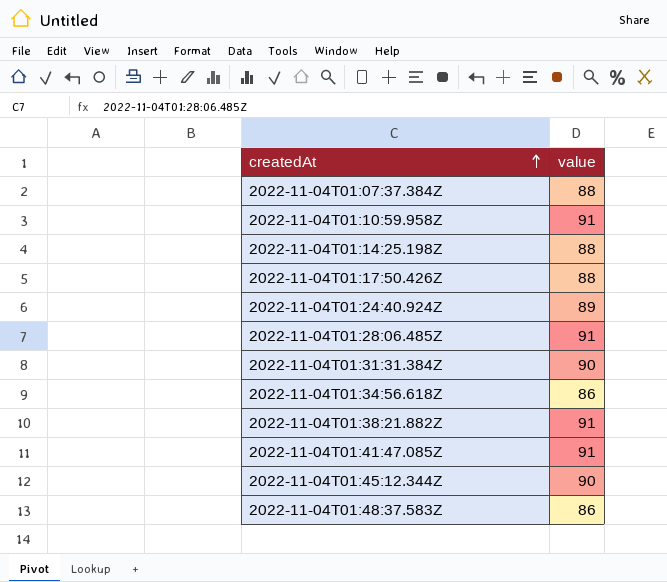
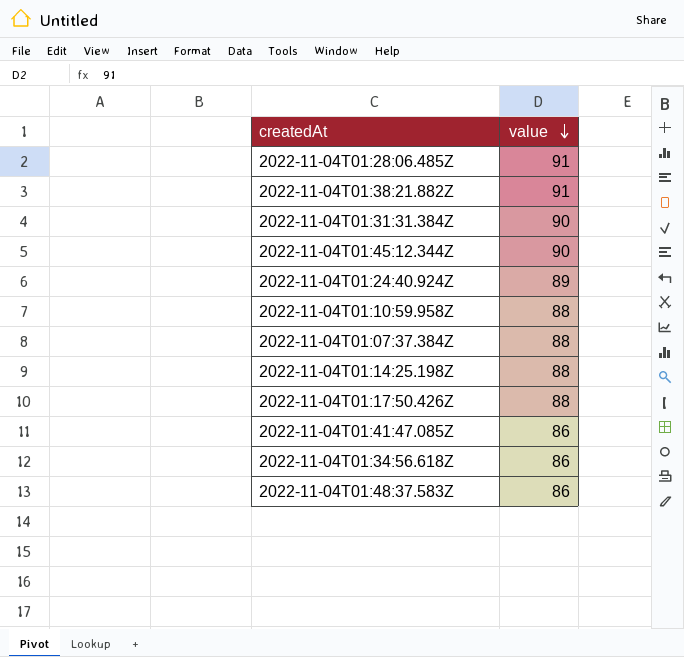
row order: createdAt ascending -> value descending
2022-11-04T01:10:59.958Z | value: 91 -> 88
2022-11-04T01:41:47.085Z | value: 91 -> 86

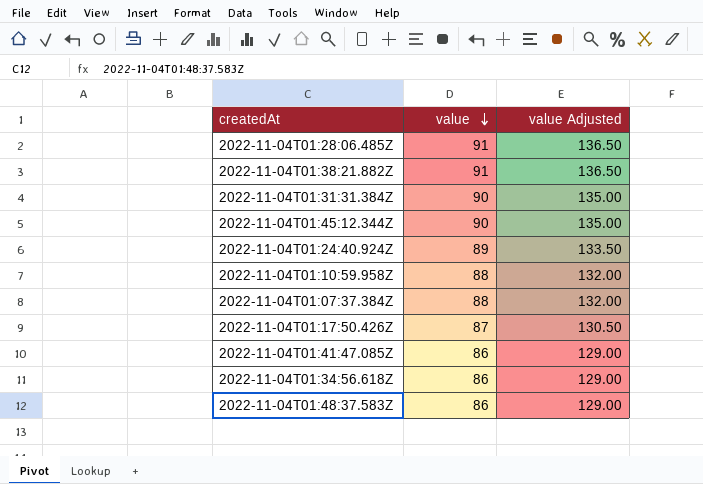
column value Adjusted | formula: none -> [value] * 1.5
row 2022-11-04T01:14:25.198Z: 88 -> none
2022-11-04T01:17:50.426Z | value: 88 -> 87

